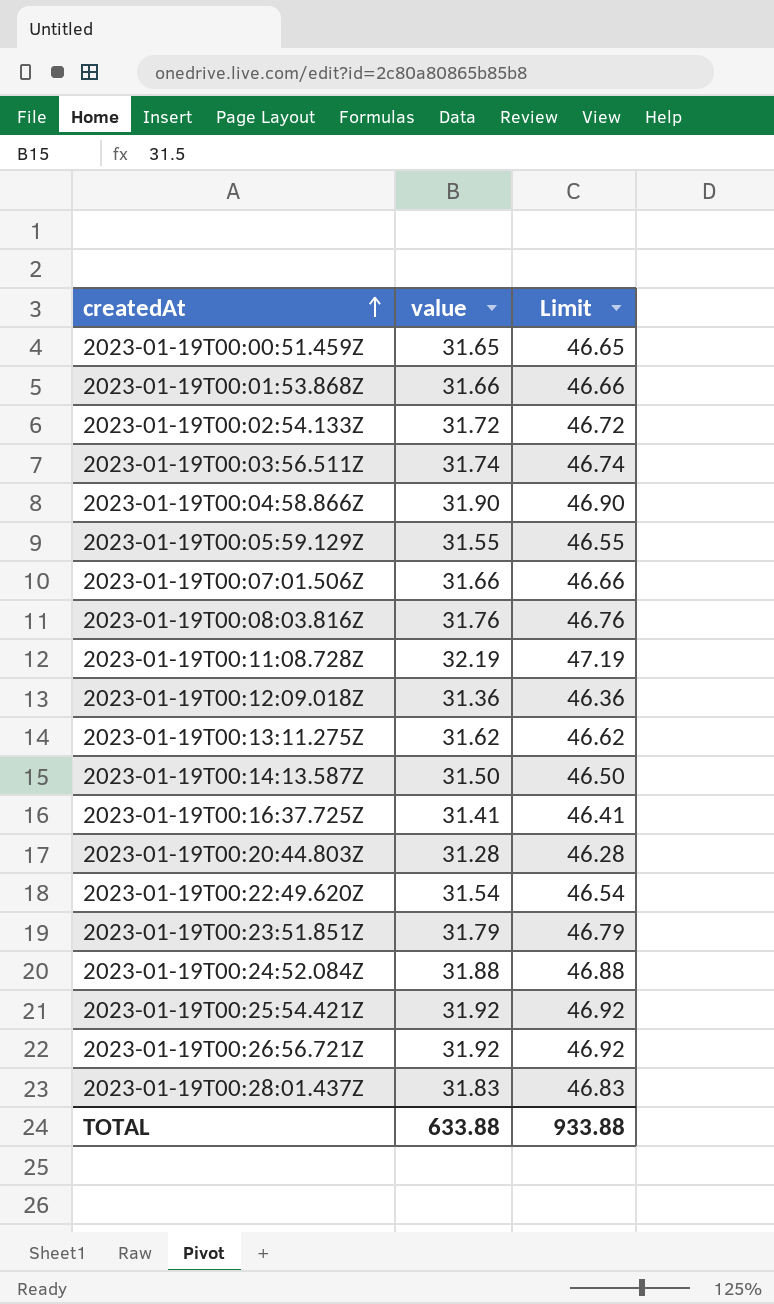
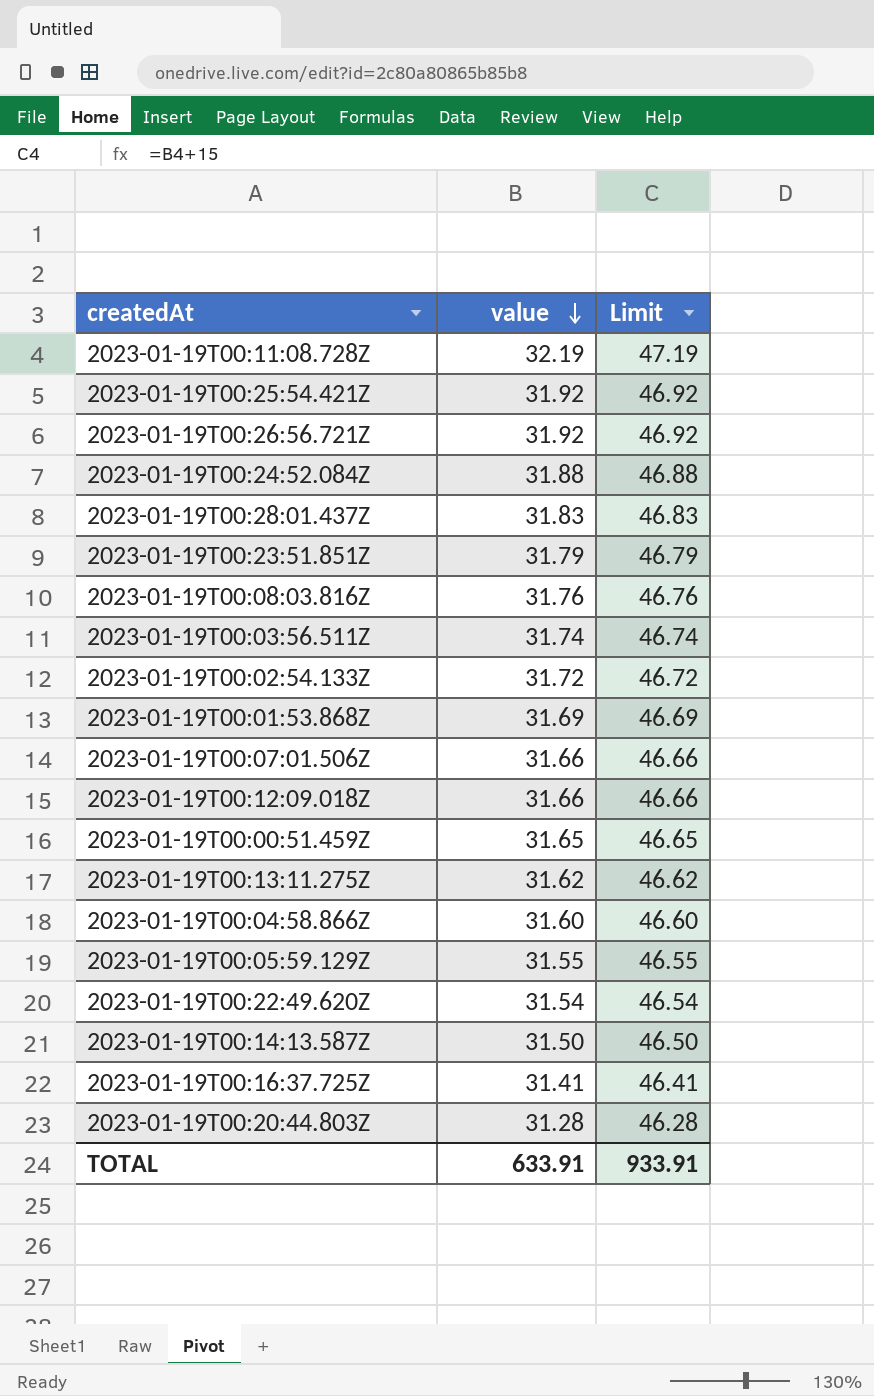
row order: createdAt ascending -> value descending
2023-01-19T00:01:53.868Z | value: 31.66 -> 31.69
2023-01-19T00:01:53.868Z | Limit: 46.66 -> 46.69
2023-01-19T00:12:09.018Z | value: 31.36 -> 31.66
2023-01-19T00:12:09.018Z | Limit: 46.36 -> 46.66
2023-01-19T00:04:58.866Z | value: 31.90 -> 31.60
2023-01-19T00:04:58.866Z | Limit: 46.90 -> 46.60
TOTAL | value: 633.88 -> 633.91
TOTAL | Limit: 933.88 -> 933.91

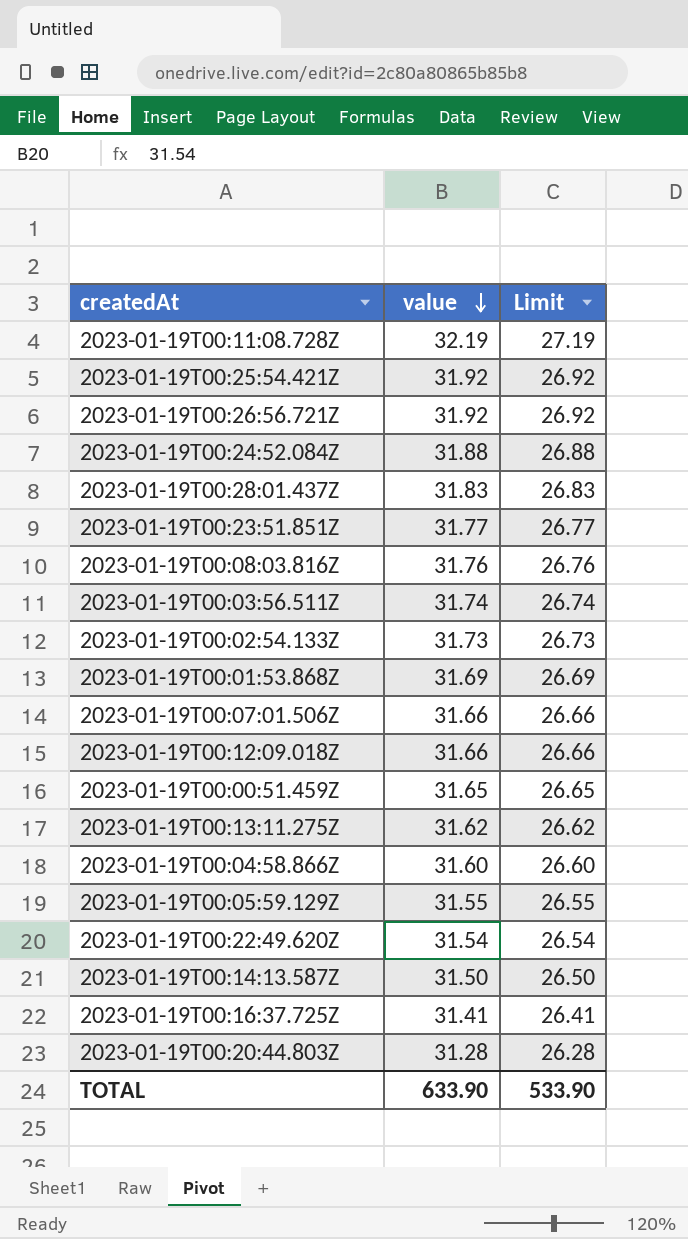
column Limit | formula: [value] + 15 -> [value] - 5
2023-01-19T00:23:51.851Z | value: 31.79 -> 31.77
2023-01-19T00:02:54.133Z | value: 31.72 -> 31.73
TOTAL | value: 633.91 -> 633.90
TOTAL | Limit: 933.91 -> 533.90

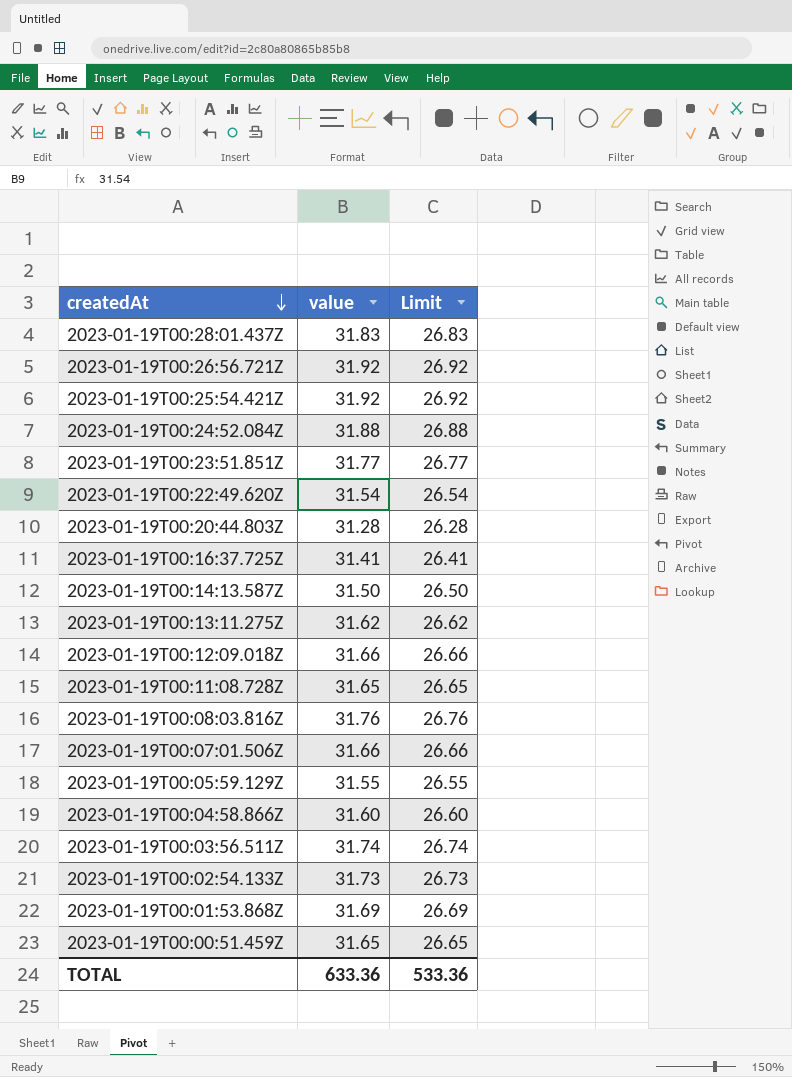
row order: value descending -> createdAt descending
2023-01-19T00:11:08.728Z | value: 32.19 -> 31.65
2023-01-19T00:11:08.728Z | Limit: 27.19 -> 26.65
TOTAL | value: 633.90 -> 633.36
TOTAL | Limit: 533.90 -> 533.36

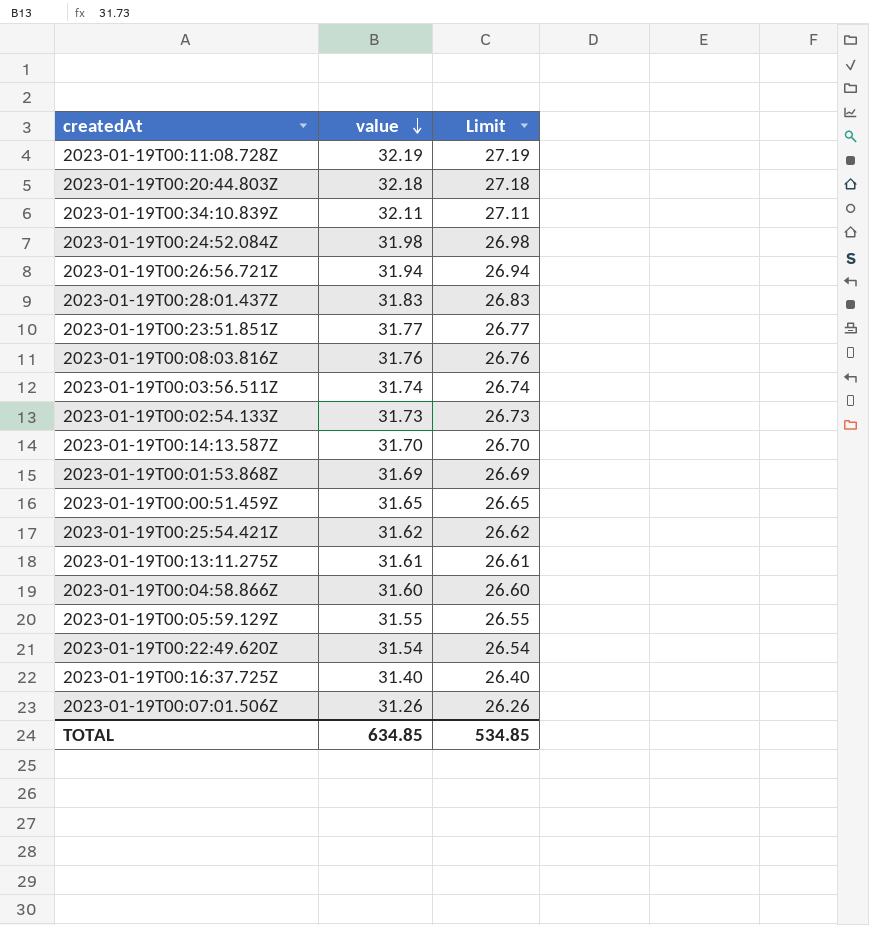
row order: createdAt descending -> value descending
row 2023-01-19T00:12:09.018Z: 31.66 | 26.66 -> none
2023-01-19T00:11:08.728Z | value: 31.65 -> 32.19
2023-01-19T00:11:08.728Z | Limit: 26.65 -> 27.19
2023-01-19T00:20:44.803Z | value: 31.28 -> 32.18
2023-01-19T00:20:44.803Z | Limit: 26.28 -> 27.18
row 2023-01-19T00:34:10.839Z: none -> 32.11 | 27.11
2023-01-19T00:24:52.084Z | value: 31.88 -> 31.98
2023-01-19T00:24:52.084Z | Limit: 26.88 -> 26.98
2023-01-19T00:26:56.721Z | value: 31.92 -> 31.94
2023-01-19T00:26:56.721Z | Limit: 26.92 -> 26.94
2023-01-19T00:14:13.587Z | value: 31.50 -> 31.70
2023-01-19T00:14:13.587Z | Limit: 26.50 -> 26.70
2023-01-19T00:25:54.421Z | value: 31.92 -> 31.62
2023-01-19T00:25:54.421Z | Limit: 26.92 -> 26.62
2023-01-19T00:13:11.275Z | value: 31.62 -> 31.61
2023-01-19T00:13:11.275Z | Limit: 26.62 -> 26.61
2023-01-19T00:16:37.725Z | value: 31.41 -> 31.40
2023-01-19T00:16:37.725Z | Limit: 26.41 -> 26.40
2023-01-19T00:07:01.506Z | value: 31.66 -> 31.26
2023-01-19T00:07:01.506Z | Limit: 26.66 -> 26.26
TOTAL | value: 633.36 -> 634.85
TOTAL | Limit: 533.36 -> 534.85

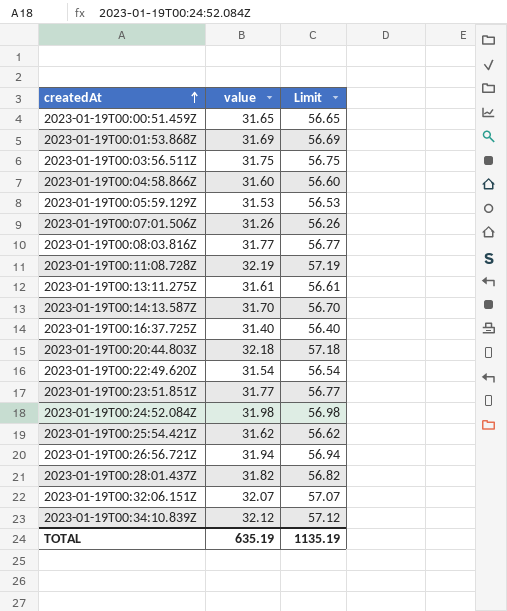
row order: value descending -> createdAt ascending
column Limit | formula: [value] - 5 -> [value] + 25
row 2023-01-19T00:02:54.133Z: 31.73 | 26.73 -> none
2023-01-19T00:03:56.511Z | value: 31.74 -> 31.75
2023-01-19T00:05:59.129Z | value: 31.55 -> 31.53
2023-01-19T00:08:03.816Z | value: 31.76 -> 31.77
2023-01-19T00:28:01.437Z | value: 31.83 -> 31.82
row 2023-01-19T00:32:06.151Z: none -> 32.07 | 57.07
2023-01-19T00:34:10.839Z | value: 32.11 -> 32.12
TOTAL | value: 634.85 -> 635.19
TOTAL | Limit: 534.85 -> 1135.19

